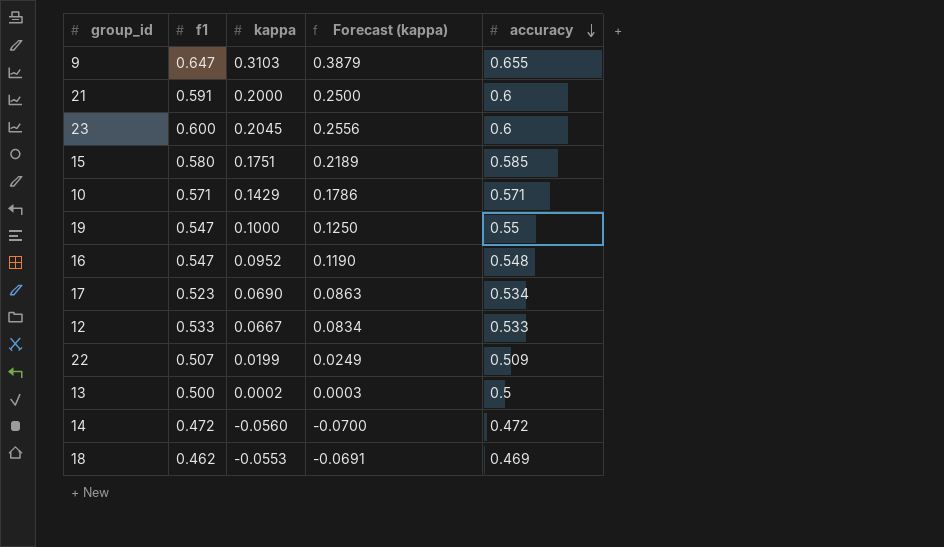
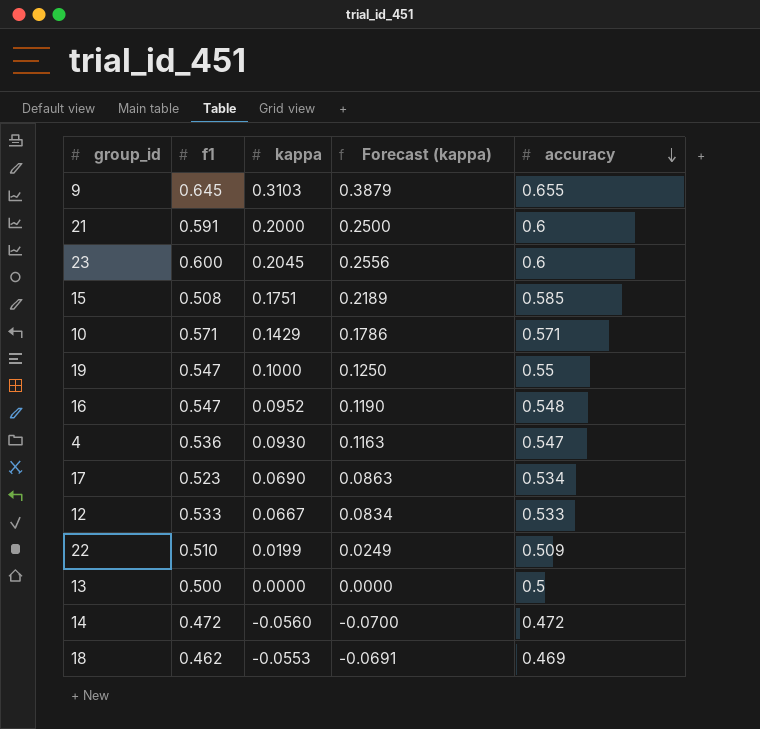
9 | f1: 0.647 -> 0.645
15 | f1: 0.580 -> 0.508
row 4: none -> 0.536 | 0.0930 | 0.1163 | 0.547
22 | f1: 0.507 -> 0.510
13 | kappa: 0.0002 -> 0.0000
13 | Forecast (kappa): 0.0003 -> 0.0000

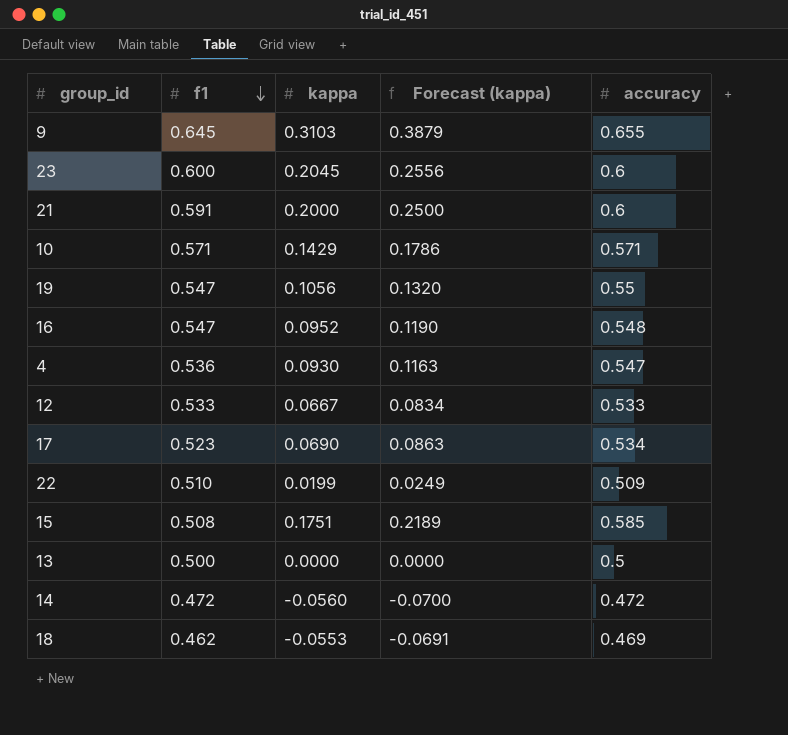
row order: accuracy descending -> f1 descending
19 | kappa: 0.1000 -> 0.1056
19 | Forecast (kappa): 0.1250 -> 0.1320

